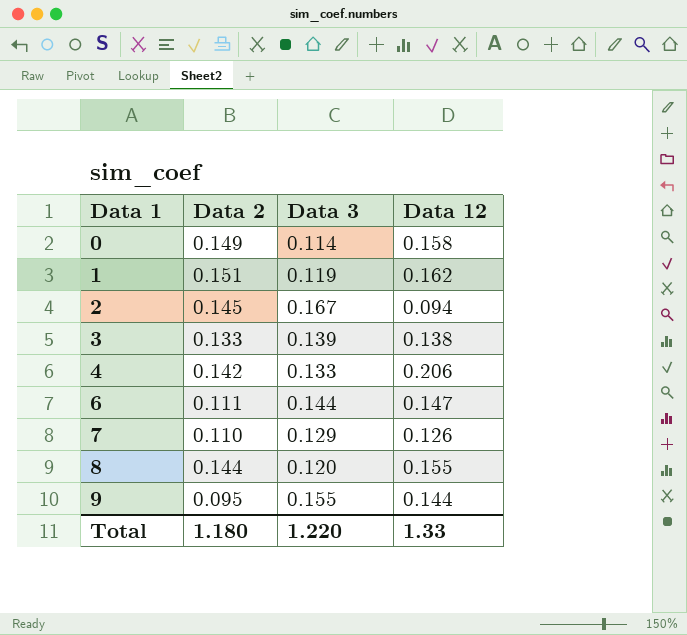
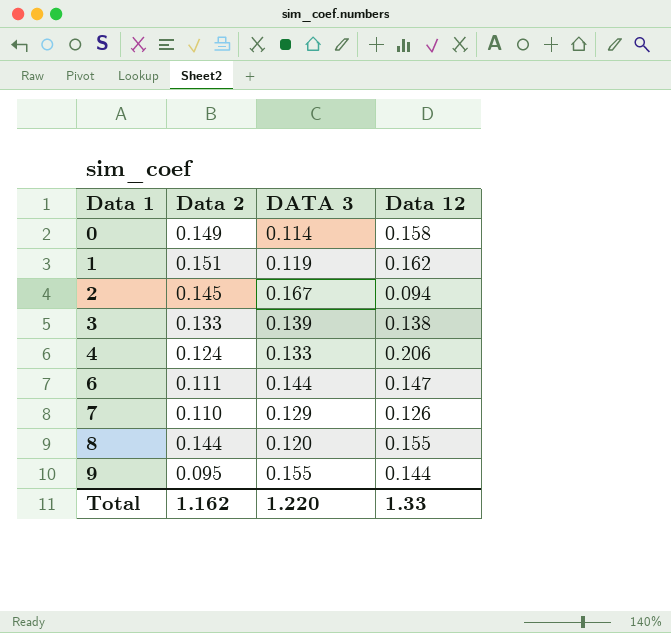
column name: Data 3 -> DATA 3
4 | Data 2: 0.142 -> 0.124
Total | Data 2: 1.180 -> 1.162

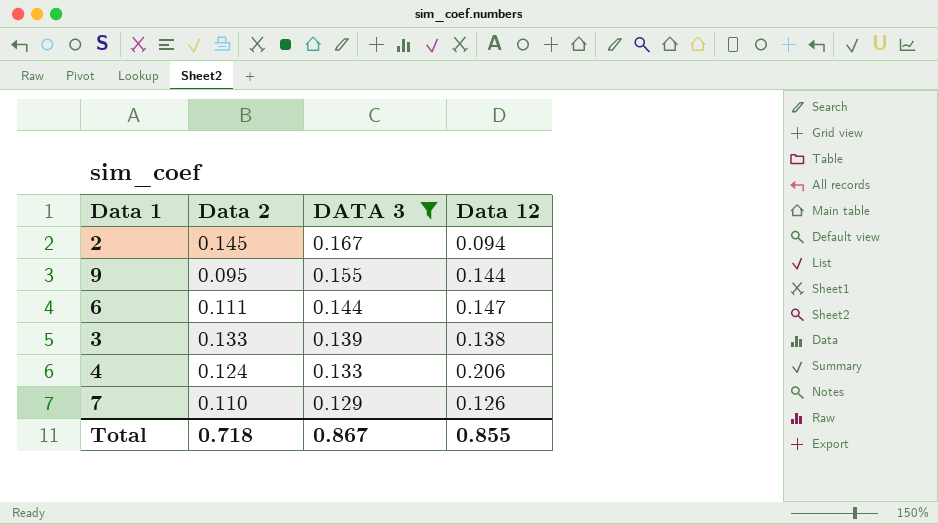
filter: none -> DATA 3 >= 0.129
row order: Data 1 ascending -> DATA 3 descending
Total | Data 2: 1.162 -> 0.718
Total | DATA 3: 1.220 -> 0.867
Total | Data 12: 1.33 -> 0.855

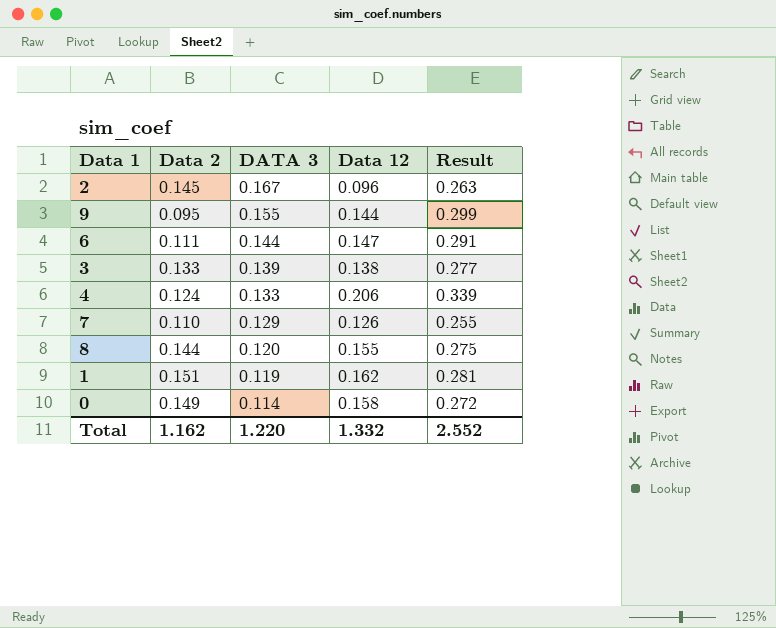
filter: DATA 3 >= 0.129 -> none
column Result | formula: none -> [DATA 3] + [Data 12]
2 | Data 12: 0.094 -> 0.096
Total | Data 2: 0.718 -> 1.162
Total | DATA 3: 0.867 -> 1.220
Total | Data 12: 0.855 -> 1.332

